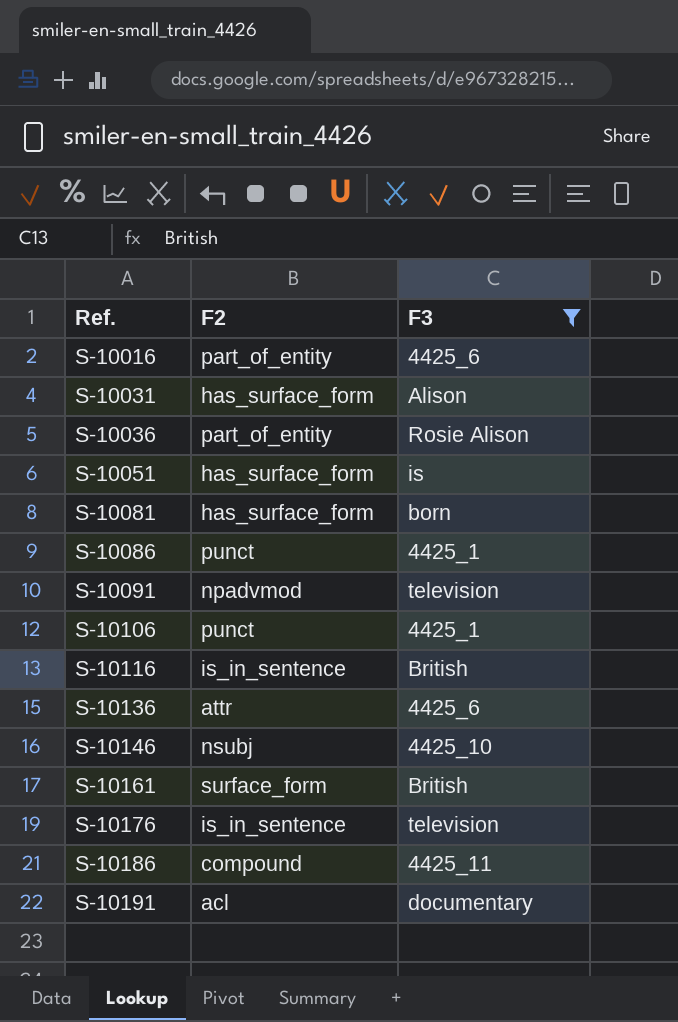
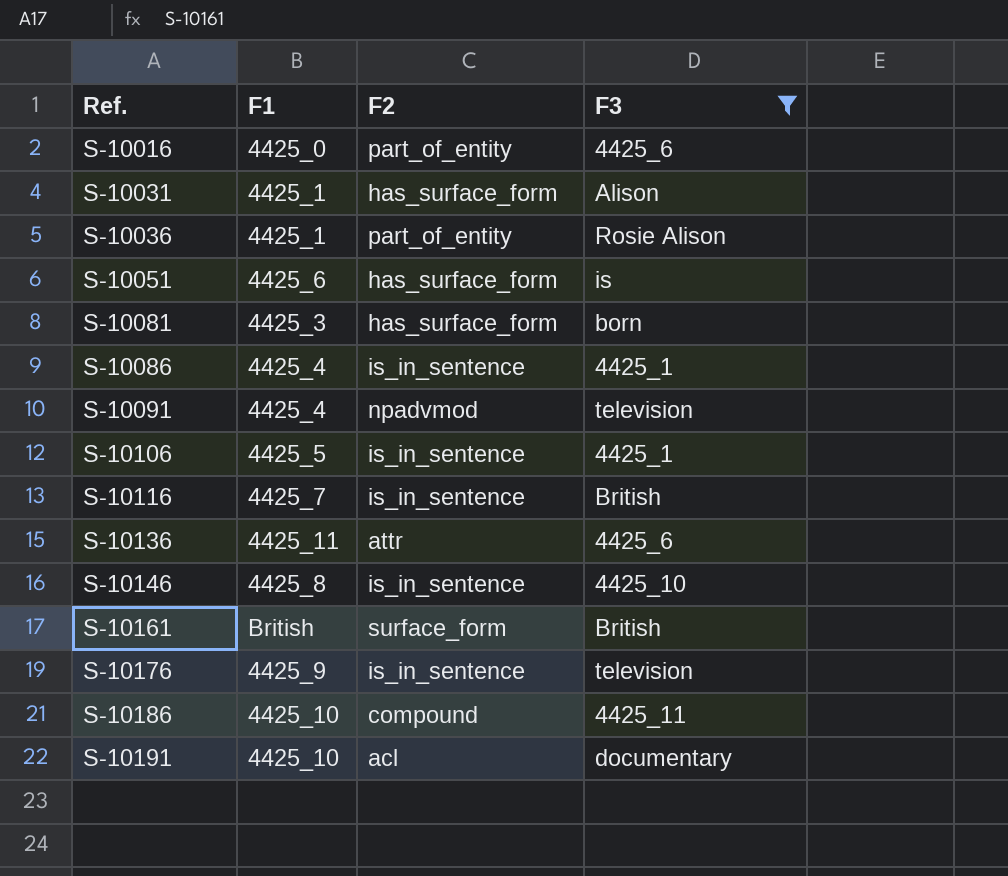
column F1 | position: none -> 2
S-10086 | F2: punct -> is_in_sentence
S-10106 | F2: punct -> is_in_sentence
S-10146 | F2: nsubj -> is_in_sentence

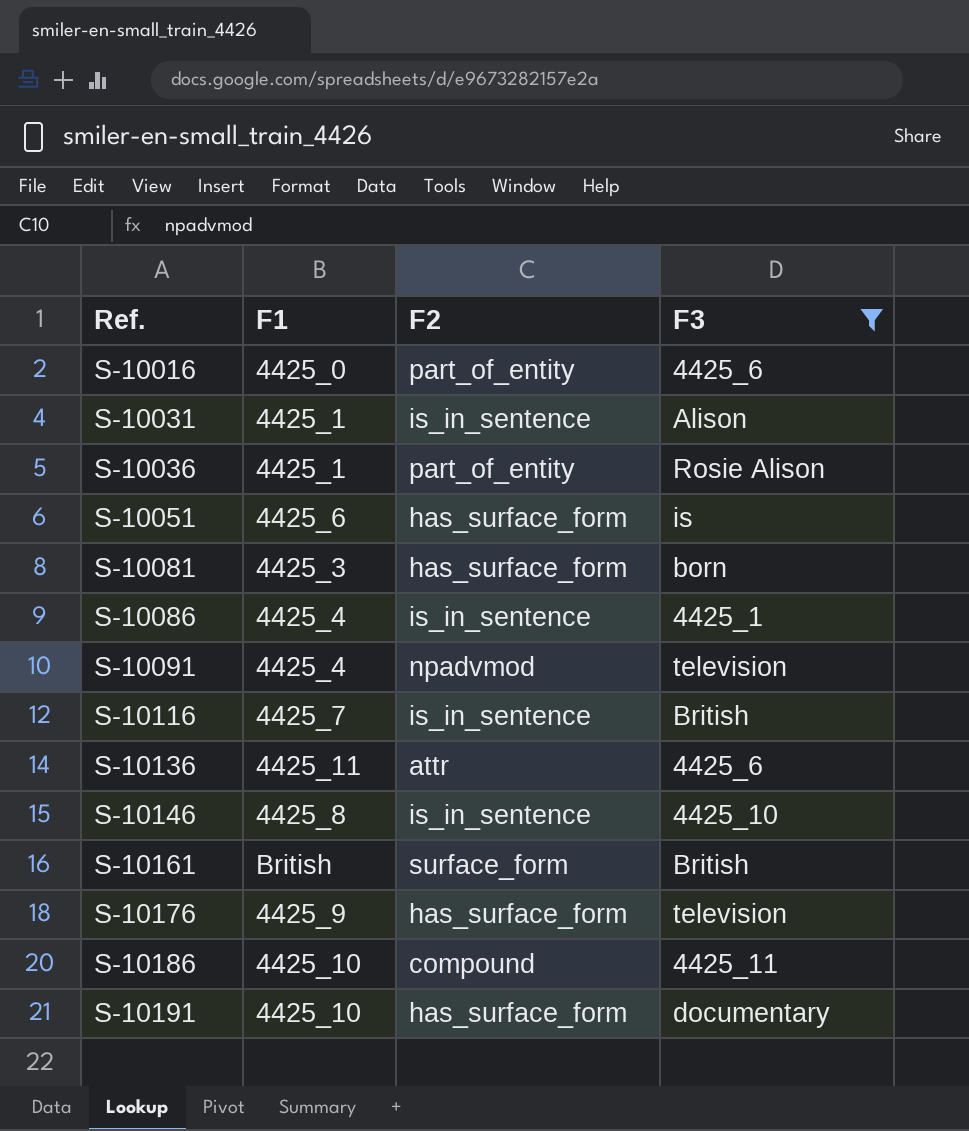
row S-10106: 4425_5 | is_in_sentence | 4425_1 -> none
S-10031 | F2: has_surface_form -> is_in_sentence
S-10176 | F2: is_in_sentence -> has_surface_form
S-10191 | F2: acl -> has_surface_form

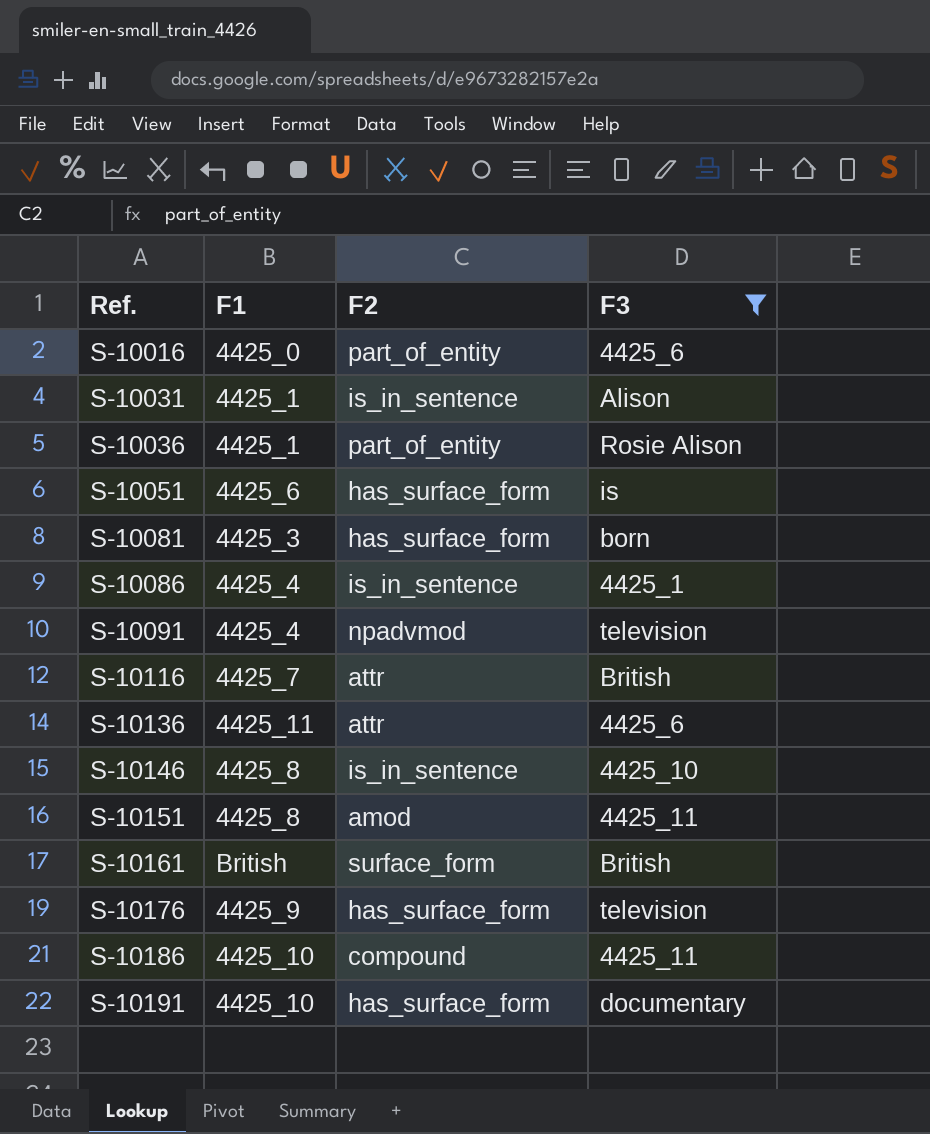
S-10116 | F2: is_in_sentence -> attr
row S-10151: none -> 4425_8 | amod | 4425_11

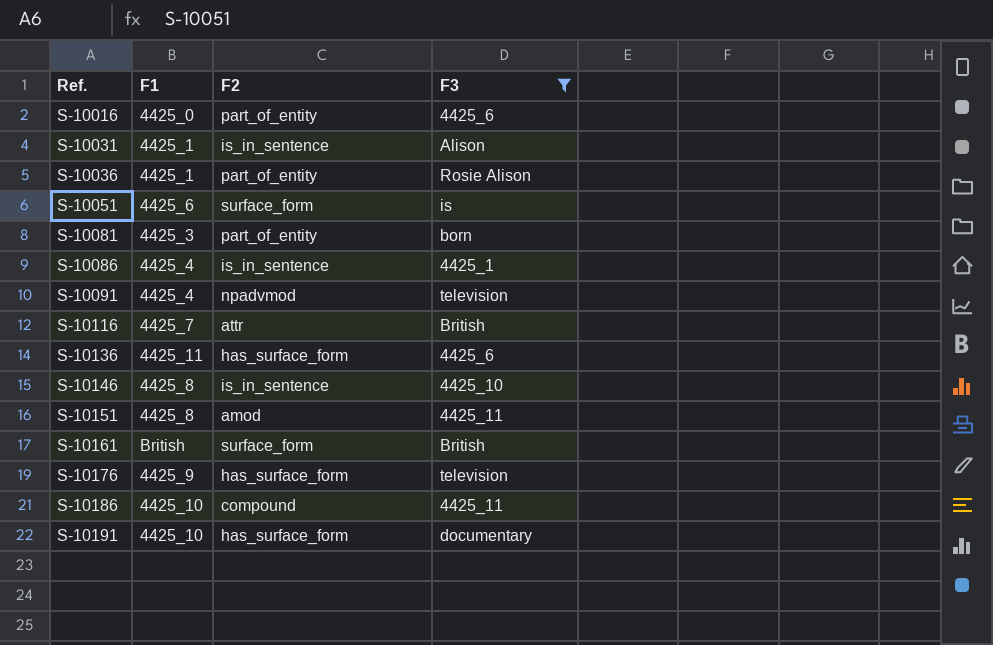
S-10051 | F2: has_surface_form -> surface_form
S-10081 | F2: has_surface_form -> part_of_entity
S-10136 | F2: attr -> has_surface_form

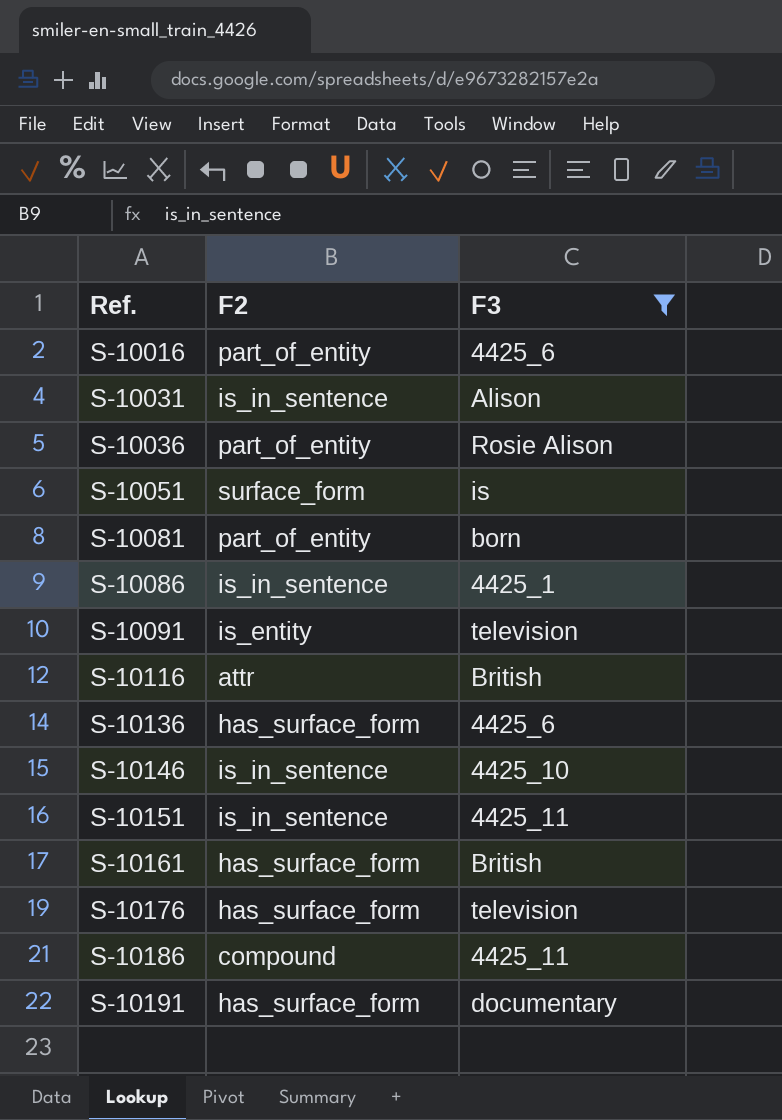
column F1 | position: 2 -> none
S-10091 | F2: npadvmod -> is_entity
S-10151 | F2: amod -> is_in_sentence
S-10161 | F2: surface_form -> has_surface_form

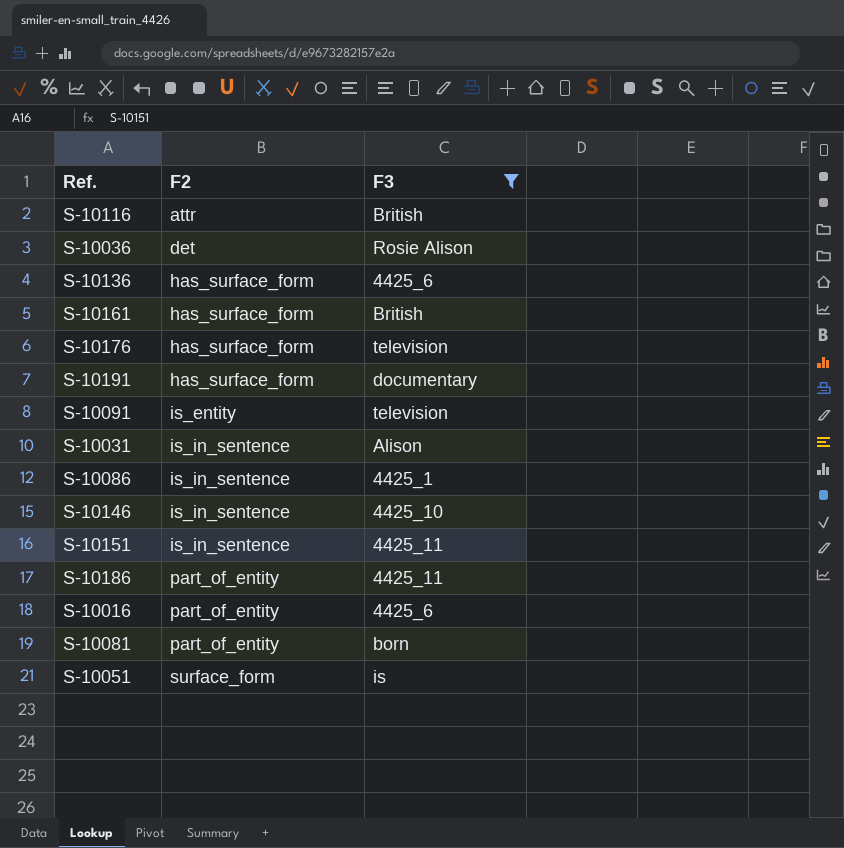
row order: Ref. ascending -> F2 ascending
S-10036 | F2: part_of_entity -> det
S-10186 | F2: compound -> part_of_entity

